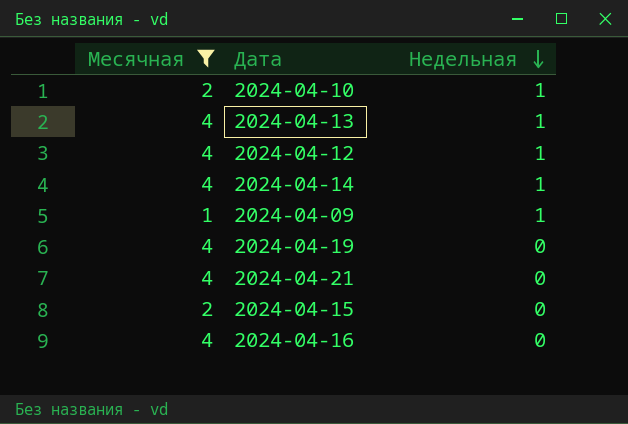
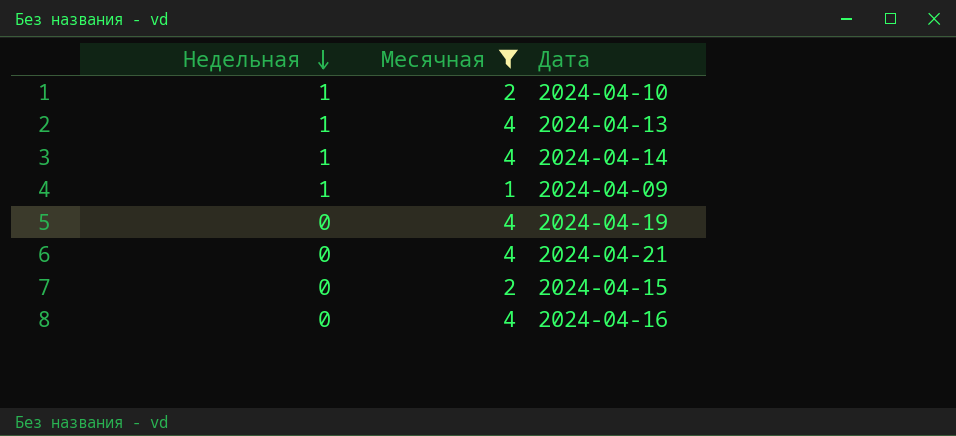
column Недельная | position: 3 -> 1
row 2024-04-12: 4 | 1 -> none

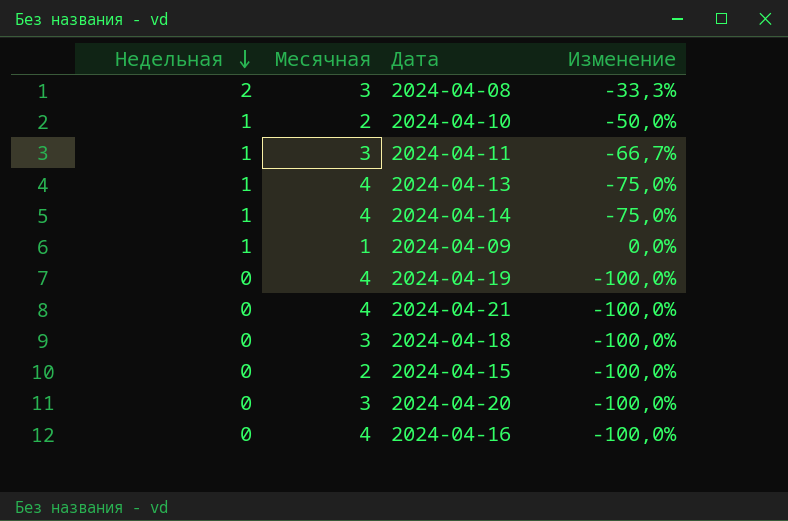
filter: Месячная != 3 -> none
column Изменение | formula: none -> ([Недельная] - [Месячная]) / [Месячная]

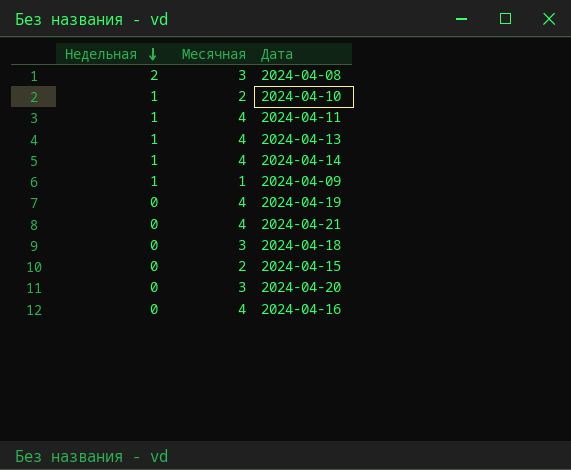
column Изменение | formula: ([Недельная] - [Месячная]) / [Месячная] -> none
2024-04-11 | Месячная: 3 -> 4

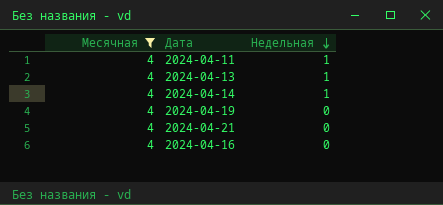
filter: none -> Месячная = 4
column Недельная | position: 1 -> 3

